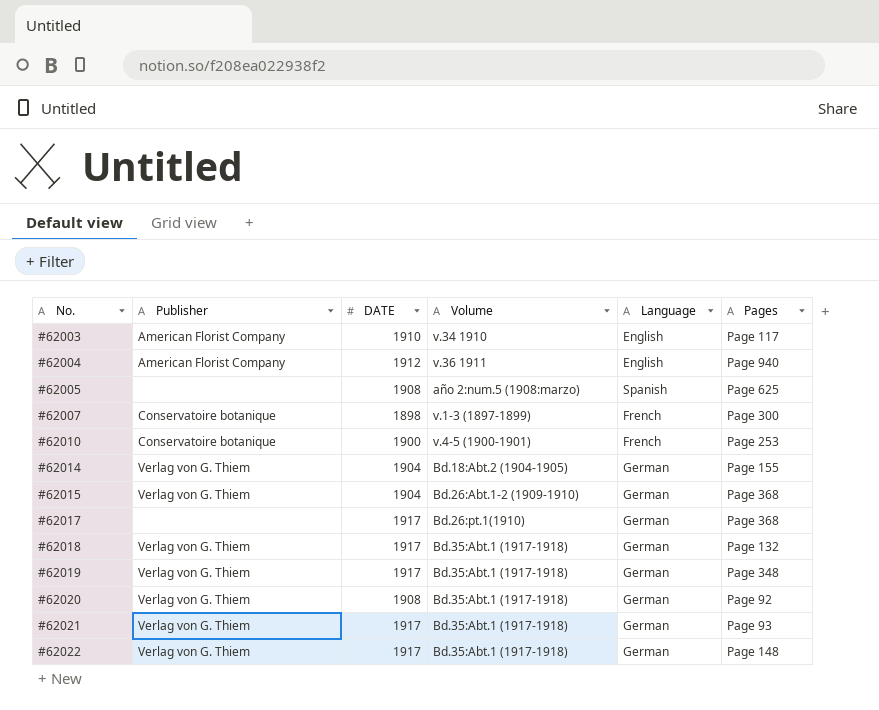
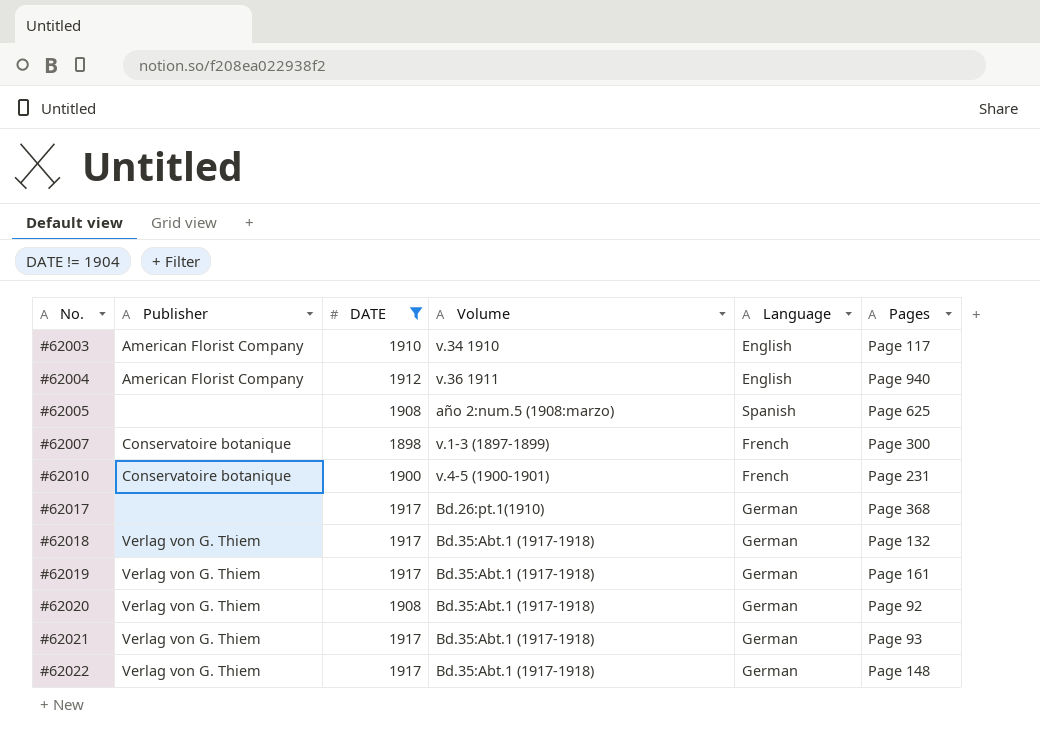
filter: none -> DATE != 1904
#62010 | Pages: Page 253 -> Page 231
#62019 | Pages: Page 348 -> Page 161

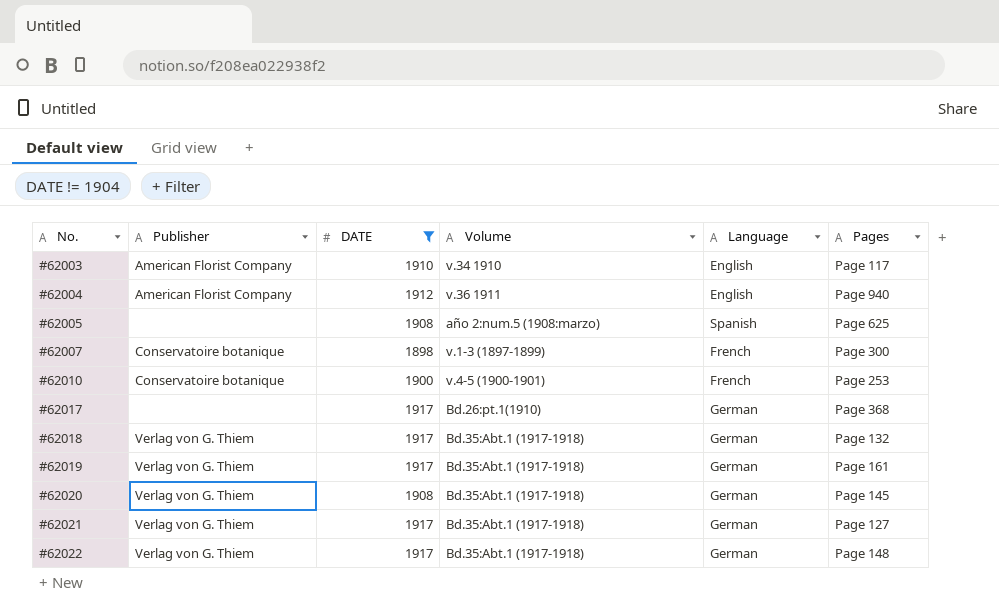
#62010 | Pages: Page 231 -> Page 253
#62020 | Pages: Page 92 -> Page 145
#62021 | Pages: Page 93 -> Page 127

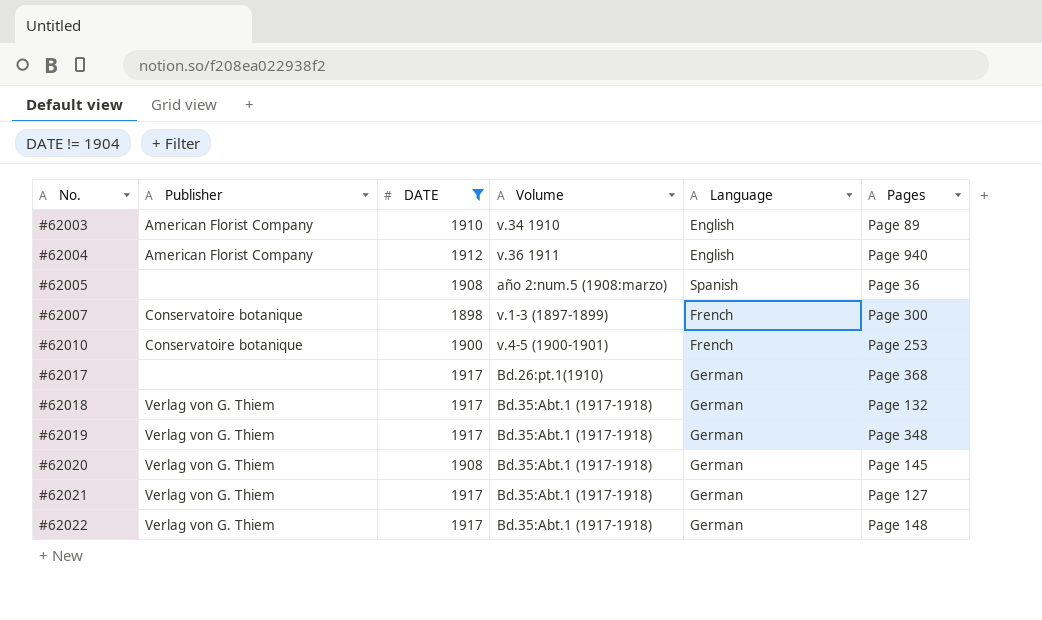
#62003 | Pages: Page 117 -> Page 89
#62005 | Pages: Page 625 -> Page 36
#62019 | Pages: Page 161 -> Page 348

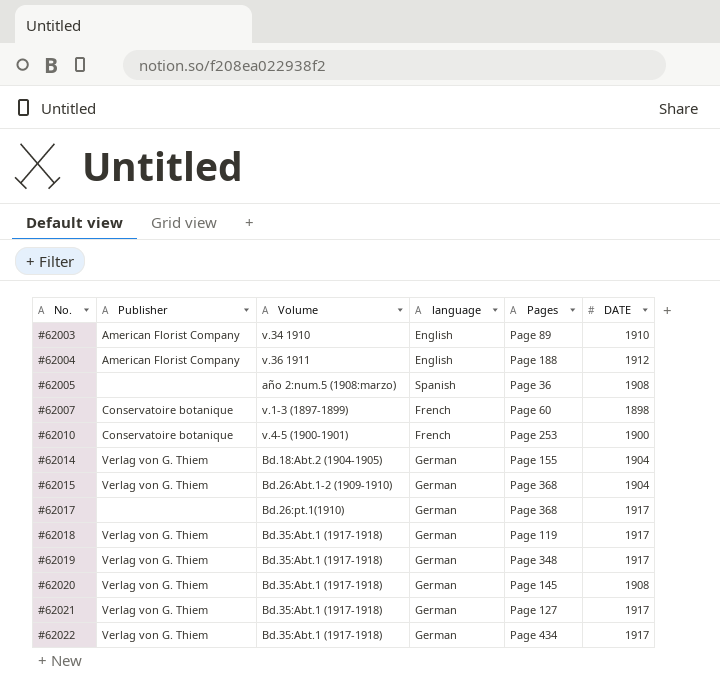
filter: DATE != 1904 -> none
column name: Language -> language
column DATE | position: 3 -> 6
#62004 | Pages: Page 940 -> Page 188
#62007 | Pages: Page 300 -> Page 60
#62018 | Pages: Page 132 -> Page 119
#62022 | Pages: Page 148 -> Page 434

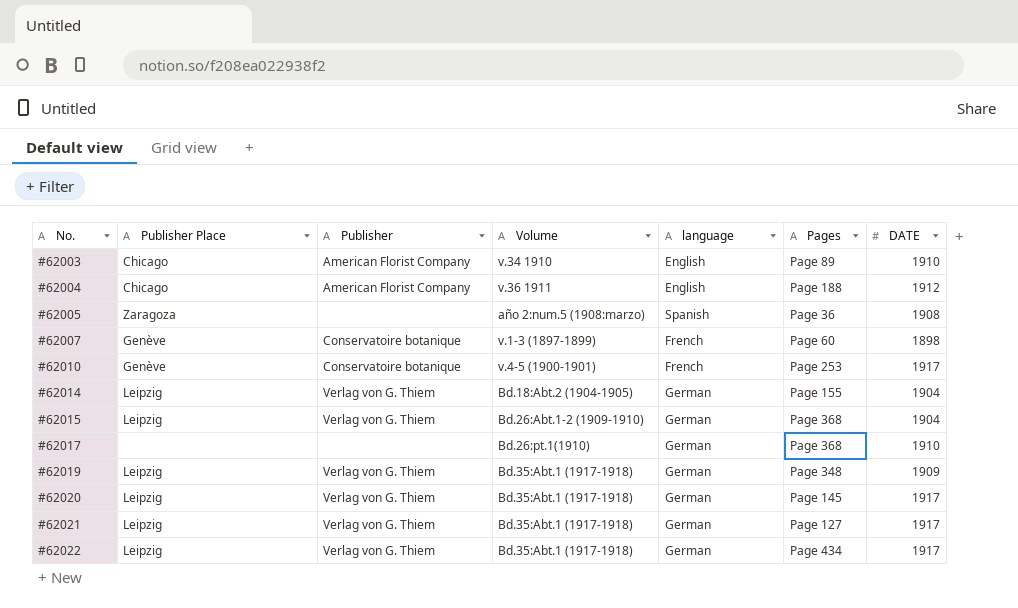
column Publisher Place | position: none -> 2
row #62018: Verlag von G. Thiem | Bd.35:Abt.1 (1917-1918) | German | Page 119 | 1917 -> none
#62010 | DATE: 1900 -> 1917
#62017 | DATE: 1917 -> 1910
#62019 | DATE: 1917 -> 1909
#62020 | DATE: 1908 -> 1917

